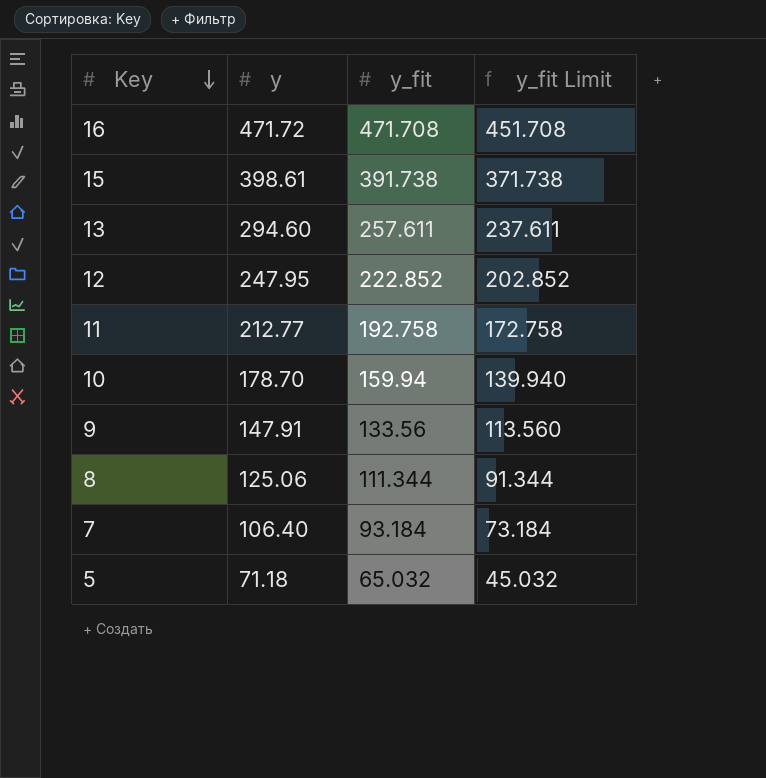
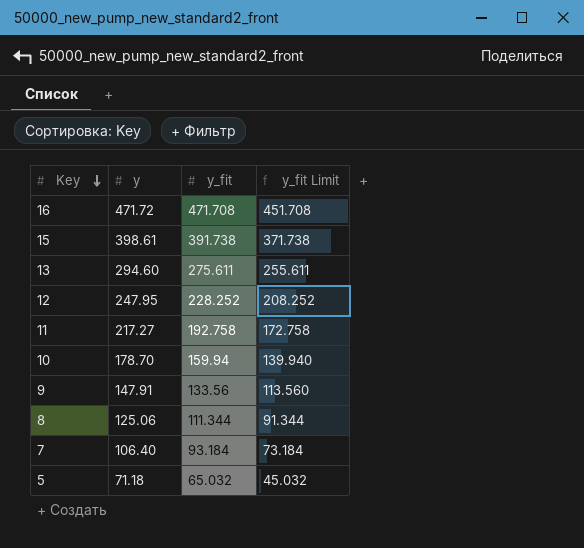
13 | y_fit: 257.611 -> 275.611
13 | y_fit Limit: 237.611 -> 255.611
12 | y_fit: 222.852 -> 228.252
12 | y_fit Limit: 202.852 -> 208.252
11 | y: 212.77 -> 217.27

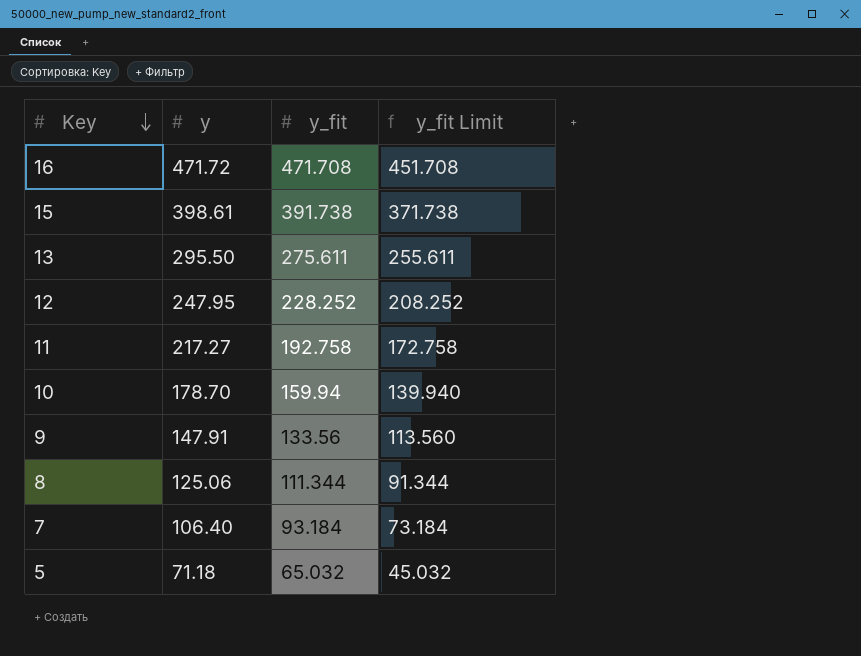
13 | y: 294.60 -> 295.50

